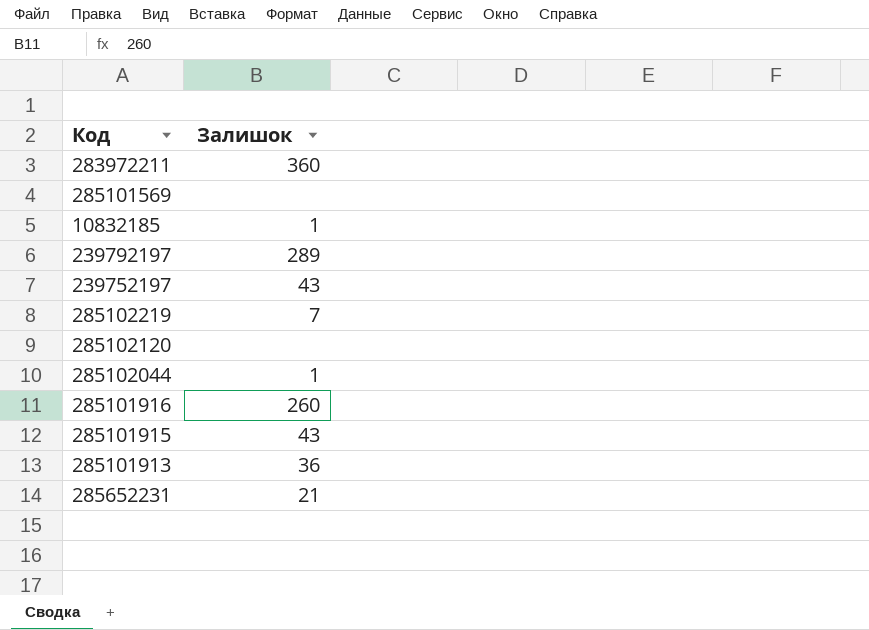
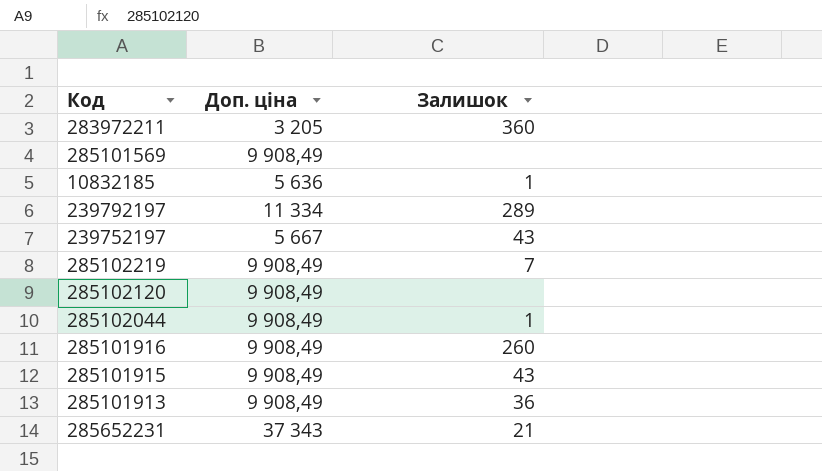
column Доп. ціна | position: none -> 2

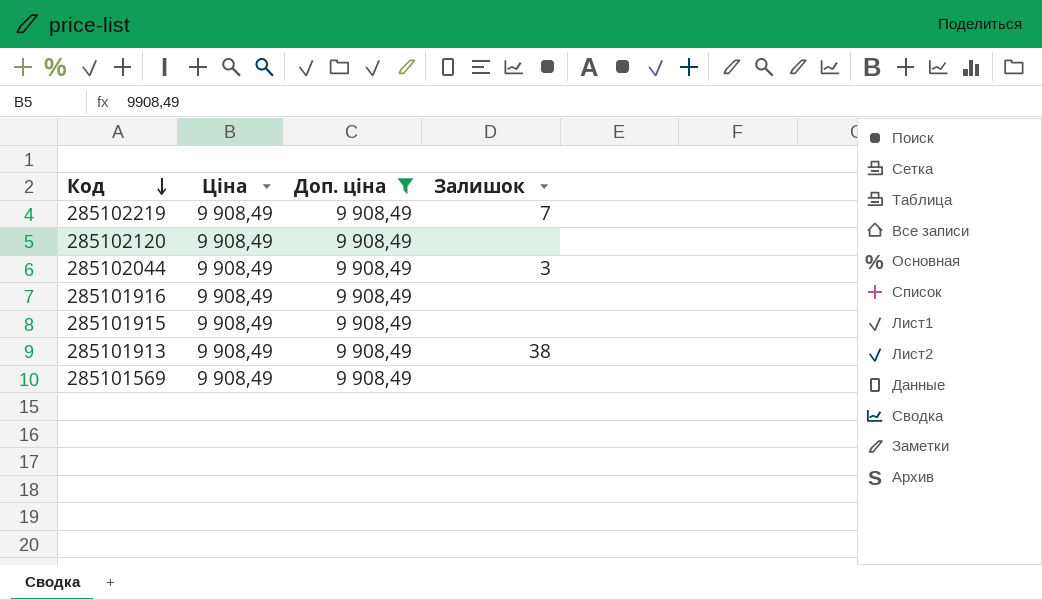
filter: none -> Доп. ціна = 9 908,49
row order: none -> Код descending
column Ціна | position: none -> 2
285102044 | Залишок: 1 -> 3
285101916 | Залишок: 260 -> none
285101915 | Залишок: 43 -> none
285101913 | Залишок: 36 -> 38

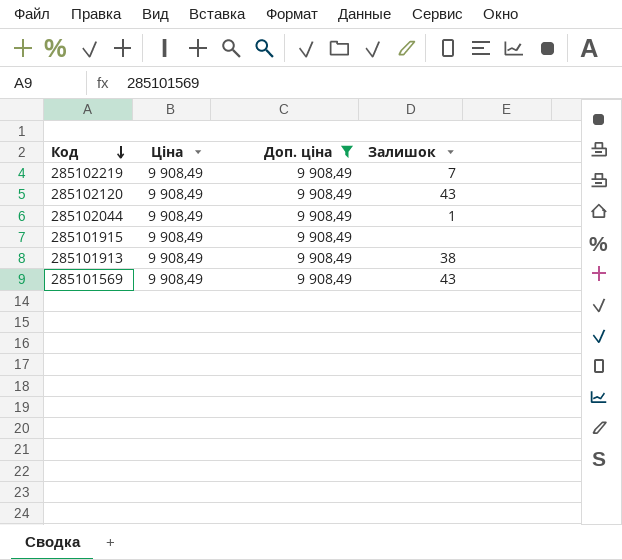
row 285101916: 9 908,49 | 9 908,49 | none -> none
285102120 | Залишок: none -> 43
285102044 | Залишок: 3 -> 1
285101569 | Залишок: none -> 43

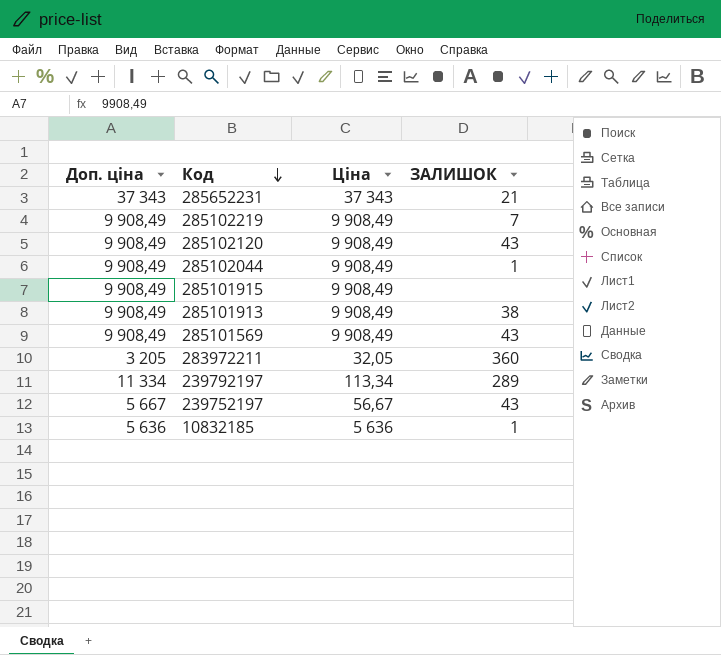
filter: Доп. ціна = 9 908,49 -> none
column Доп. ціна | position: 3 -> 1
column name: Залишок -> ЗАЛИШОК

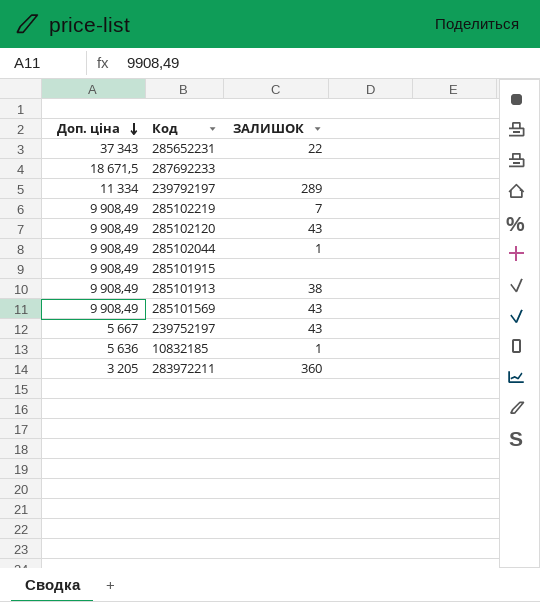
row order: Код descending -> Доп. ціна descending
column Ціна | position: 3 -> none
285652231 | ЗАЛИШОК: 21 -> 22
row 287692233: none -> 18 671,5 | none

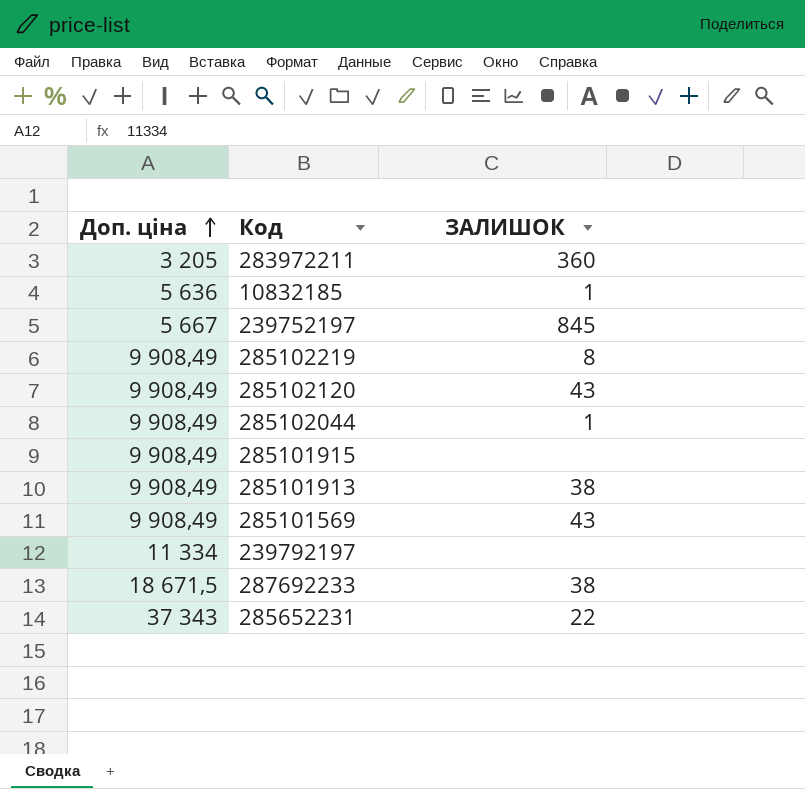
row order: Доп. ціна descending -> Доп. ціна ascending
239752197 | ЗАЛИШОК: 43 -> 845
285102219 | ЗАЛИШОК: 7 -> 8
239792197 | ЗАЛИШОК: 289 -> none
287692233 | ЗАЛИШОК: none -> 38

